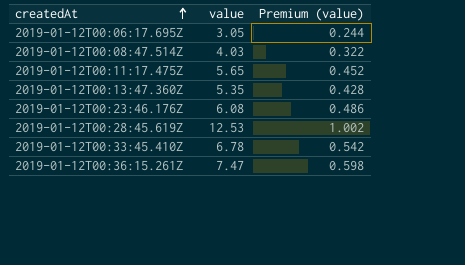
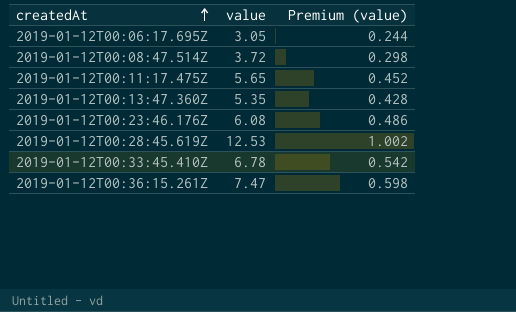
2019-01-12T00:08:47.514Z | value: 4.03 -> 3.72
2019-01-12T00:08:47.514Z | Premium (value): 0.322 -> 0.298

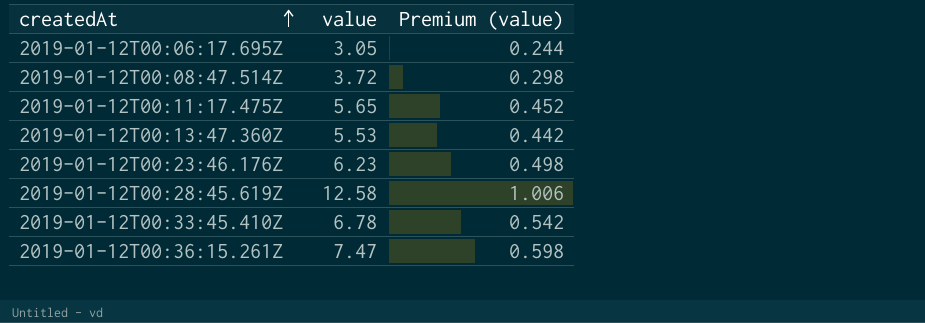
2019-01-12T00:13:47.360Z | value: 5.35 -> 5.53
2019-01-12T00:13:47.360Z | Premium (value): 0.428 -> 0.442
2019-01-12T00:23:46.176Z | value: 6.08 -> 6.23
2019-01-12T00:23:46.176Z | Premium (value): 0.486 -> 0.498
2019-01-12T00:28:45.619Z | value: 12.53 -> 12.58
2019-01-12T00:28:45.619Z | Premium (value): 1.002 -> 1.006

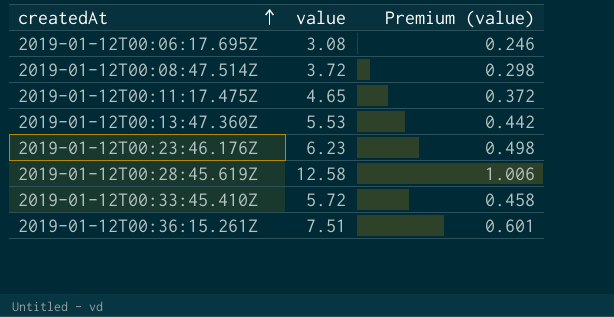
2019-01-12T00:06:17.695Z | value: 3.05 -> 3.08
2019-01-12T00:06:17.695Z | Premium (value): 0.244 -> 0.246
2019-01-12T00:11:17.475Z | value: 5.65 -> 4.65
2019-01-12T00:11:17.475Z | Premium (value): 0.452 -> 0.372
2019-01-12T00:33:45.410Z | value: 6.78 -> 5.72
2019-01-12T00:33:45.410Z | Premium (value): 0.542 -> 0.458
2019-01-12T00:36:15.261Z | value: 7.47 -> 7.51
2019-01-12T00:36:15.261Z | Premium (value): 0.598 -> 0.601

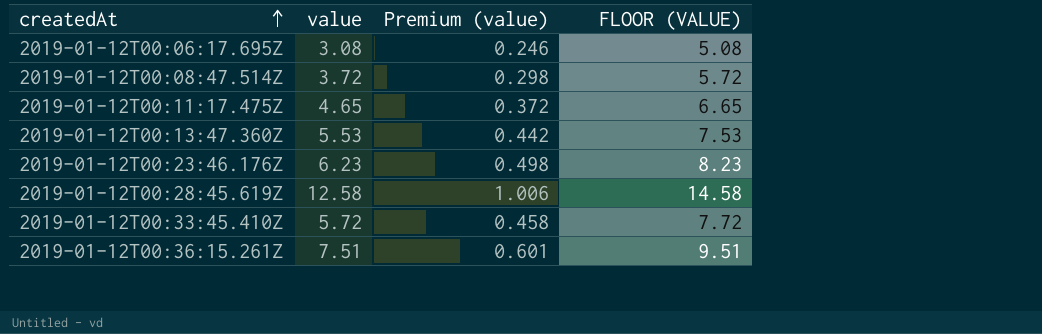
column FLOOR (VALUE) | formula: none -> [value] + 2

